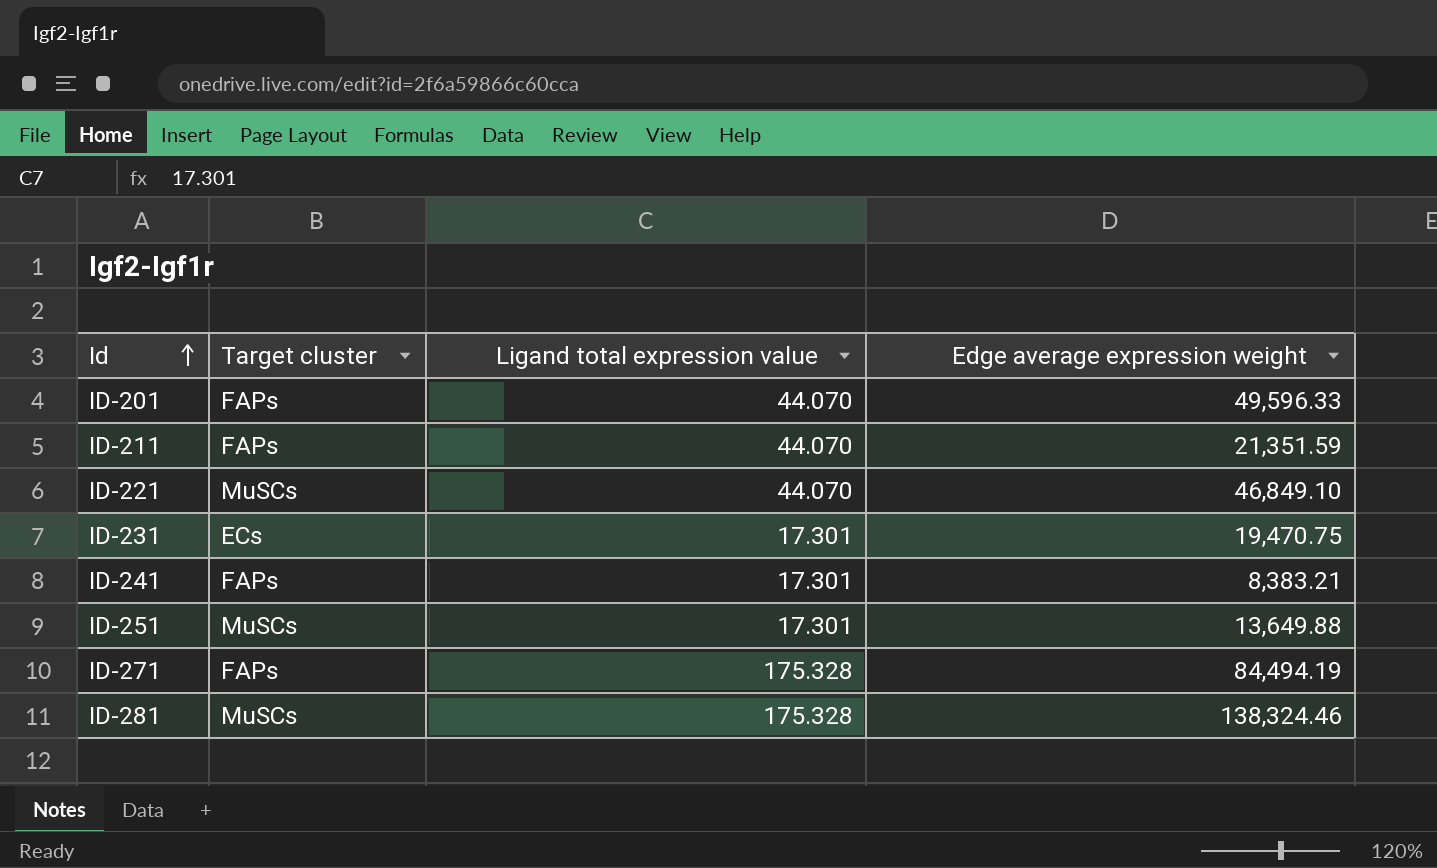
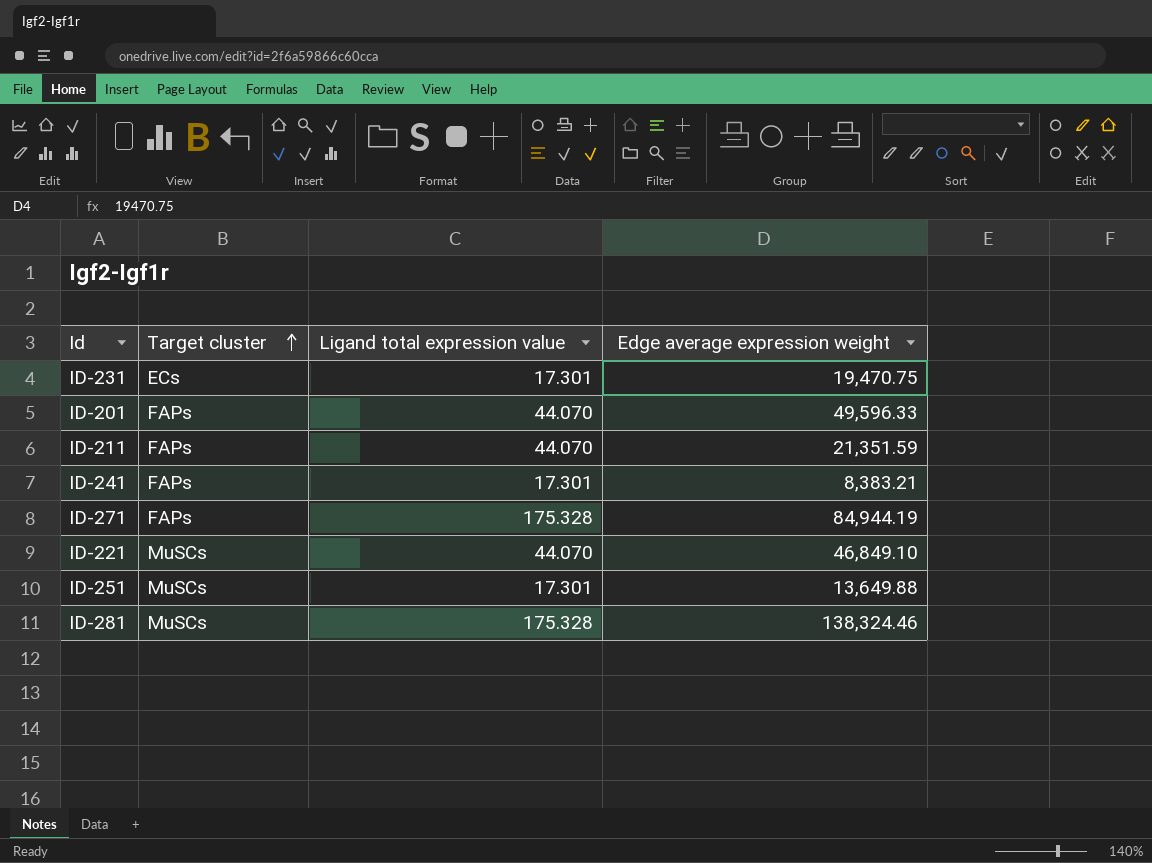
row order: Id ascending -> Target cluster ascending
ID-271 | Edge average expression weight: 84,494.19 -> 84,944.19

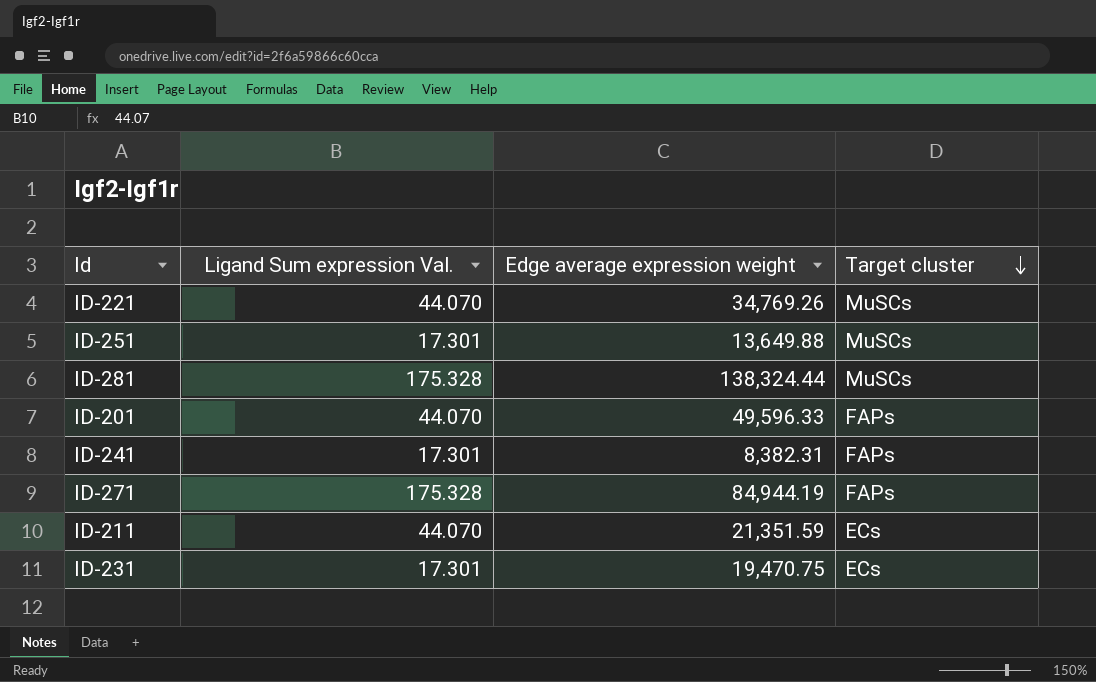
row order: Target cluster ascending -> Target cluster descending
column name: Ligand total expression value -> Ligand Sum expression Val.
column Target cluster | position: 2 -> 4
ID-221 | Edge average expression weight: 46,849.10 -> 34,769.26
ID-281 | Edge average expression weight: 138,324.46 -> 138,324.44
ID-241 | Edge average expression weight: 8,383.21 -> 8,382.31
ID-211 | Target cluster: FAPs -> ECs

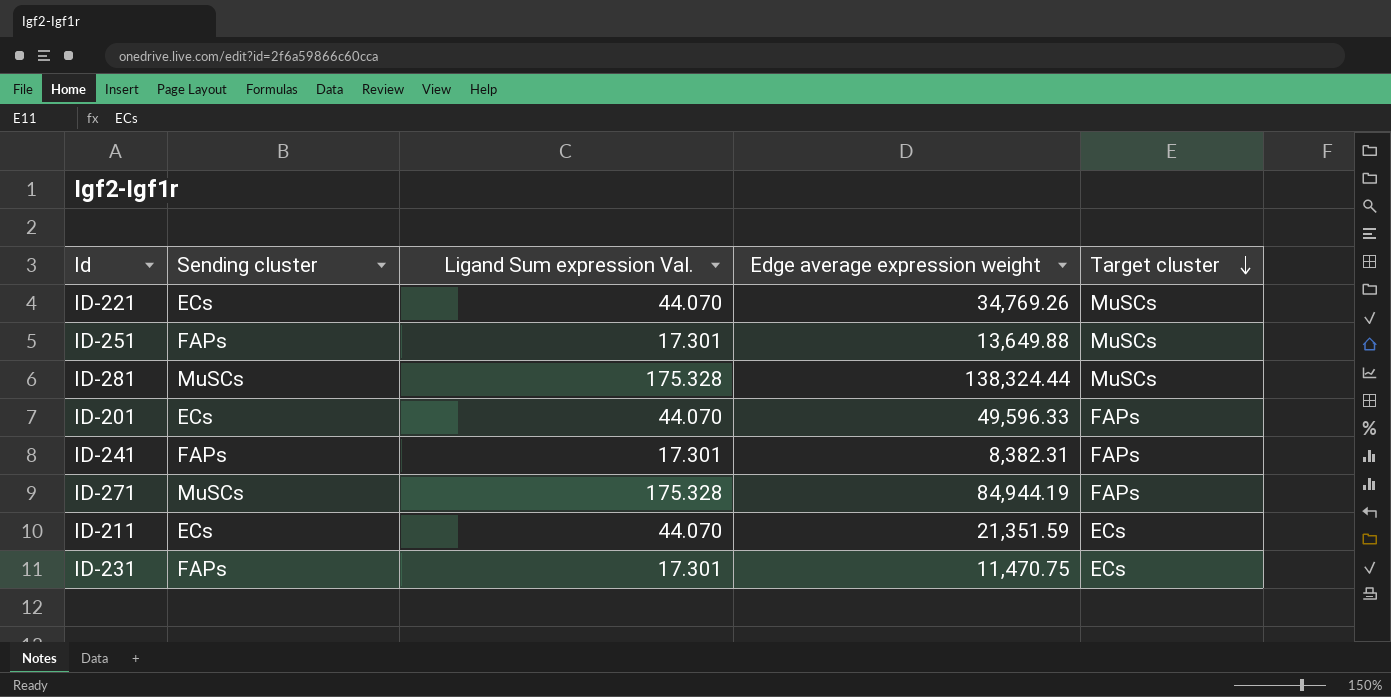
column Sending cluster | position: none -> 2
ID-231 | Edge average expression weight: 19,470.75 -> 11,470.75

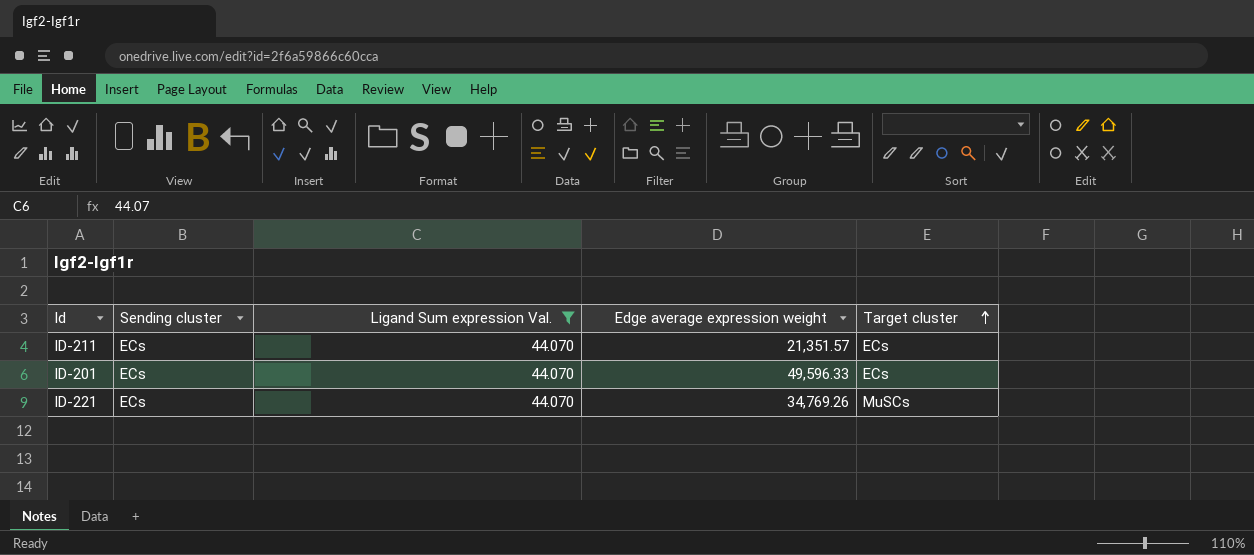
filter: none -> Ligand Sum expression Val. = 44.070
row order: Target cluster descending -> Target cluster ascending
ID-211 | Edge average expression weight: 21,351.59 -> 21,351.57
ID-201 | Target cluster: FAPs -> ECs

